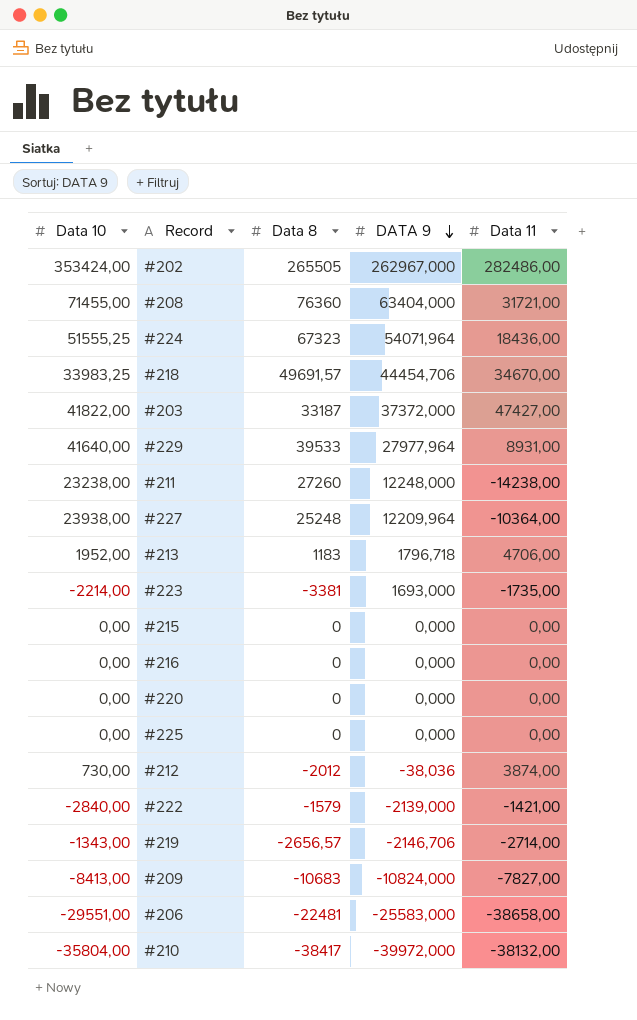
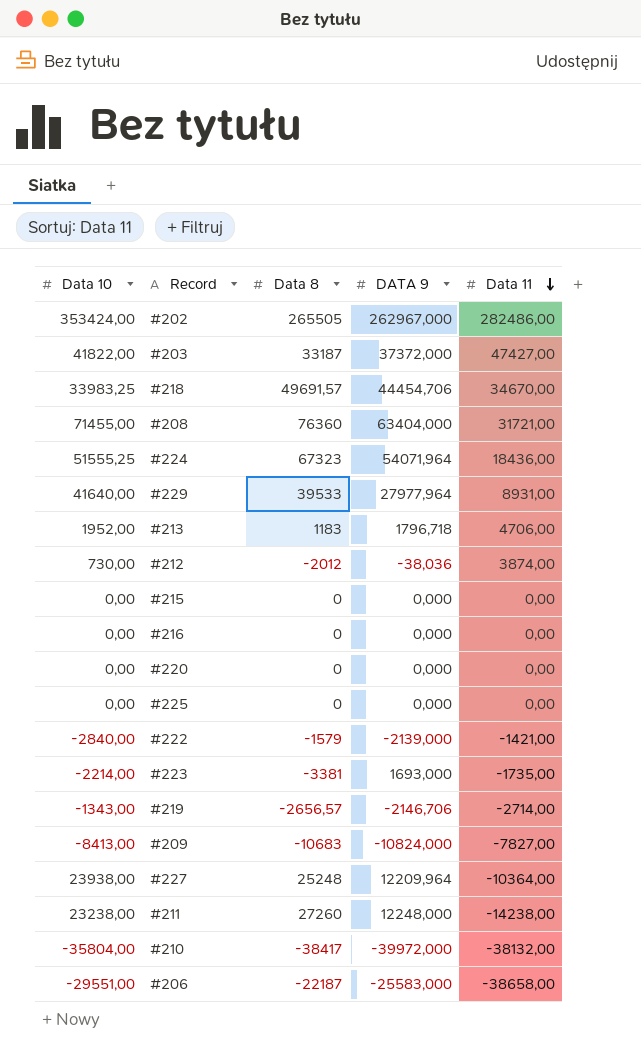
row order: DATA 9 descending -> Data 11 descending
#206 | Data 8: -22481 -> -22187

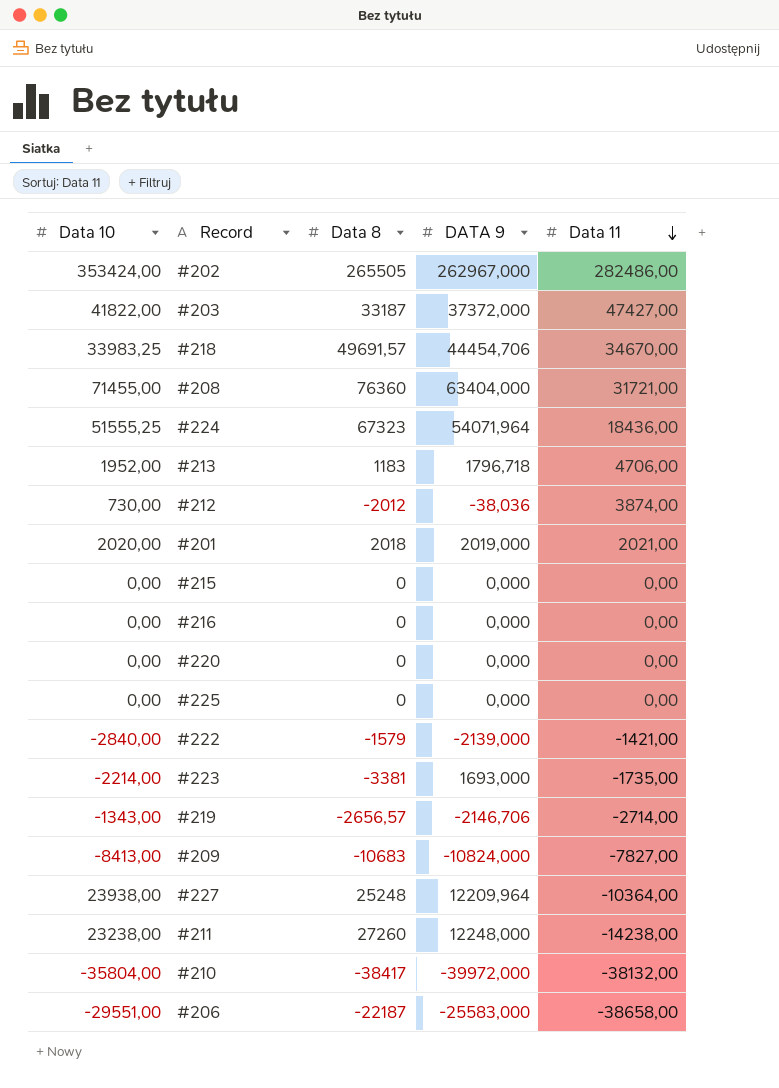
row #229: 41640,00 | 39533 | 27977,964 | 8931,00 -> none
row #201: none -> 2020,00 | 2018 | 2019,000 | 2021,00

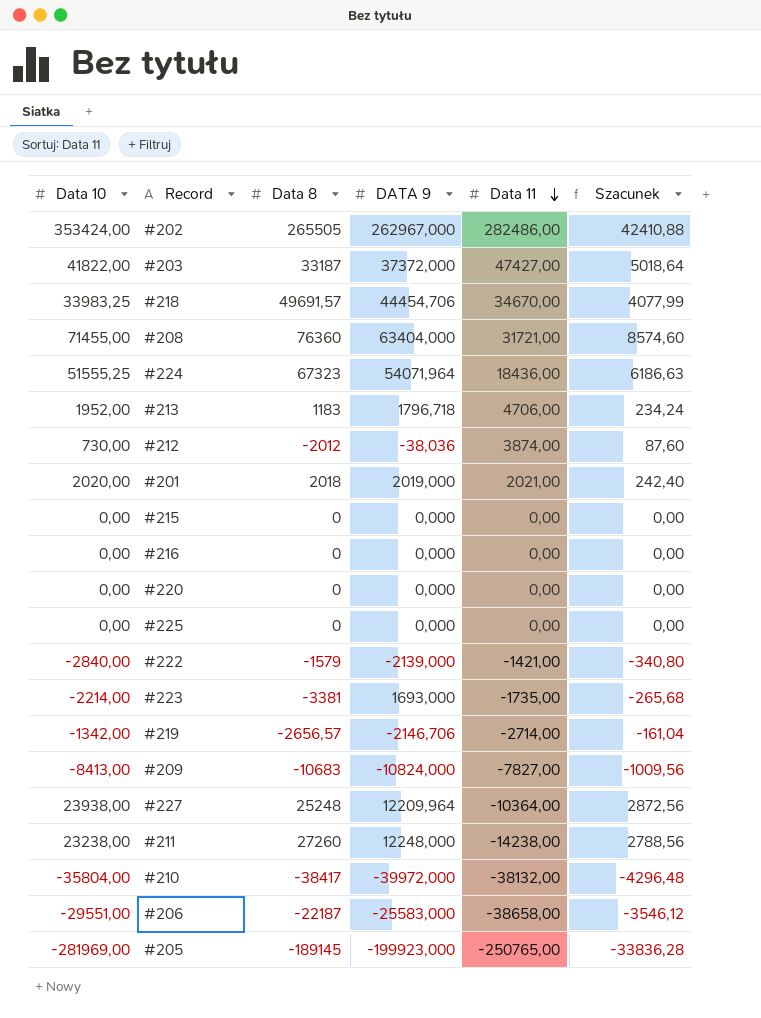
column Szacunek | formula: none -> [Data 10] * 0,12
#219 | Data 10: -1343,00 -> -1342,00
row #205: none -> -281969,00 | -189145 | -199923,000 | -250765,00 | -33836,28

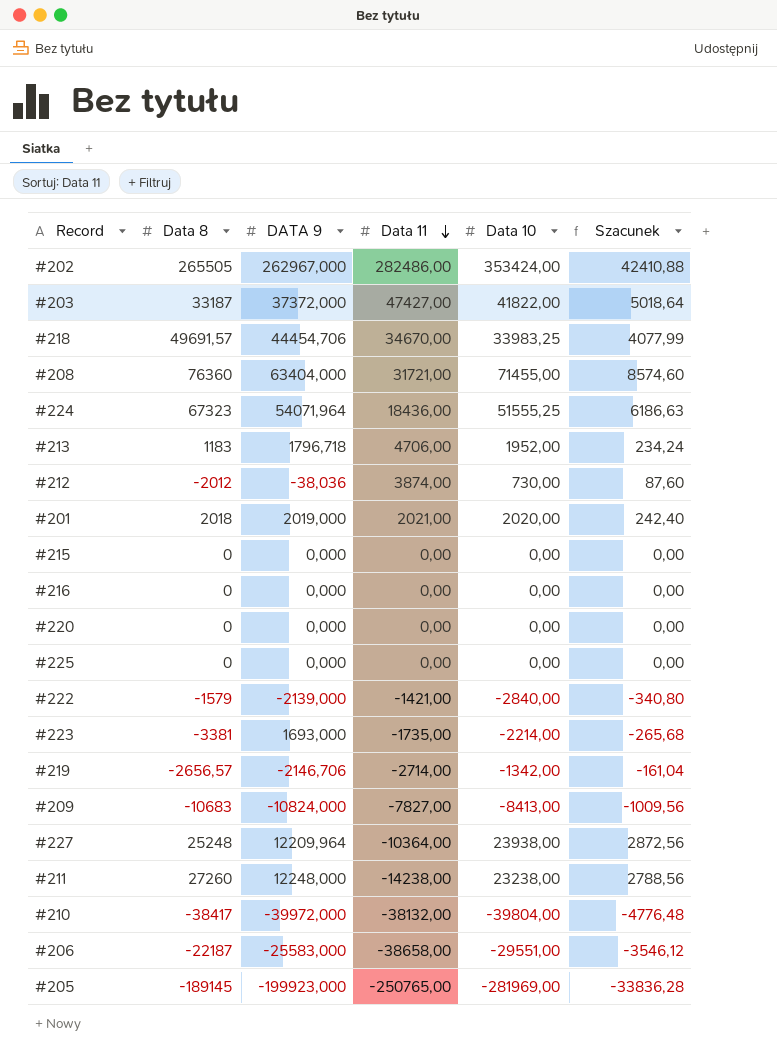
column Data 10 | position: 1 -> 5
#210 | Data 10: -35804,00 -> -39804,00
#210 | Szacunek: -4296,48 -> -4776,48

